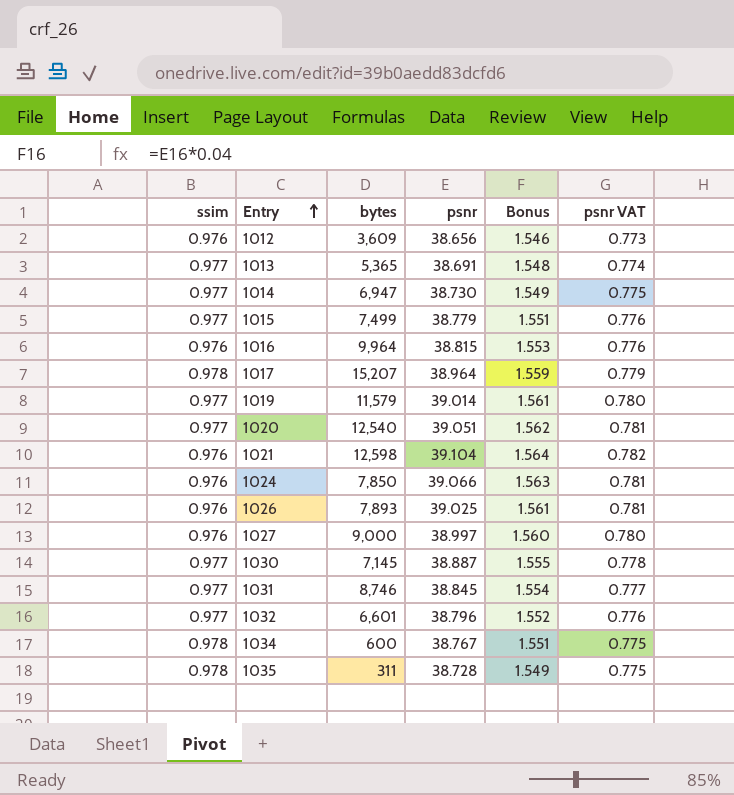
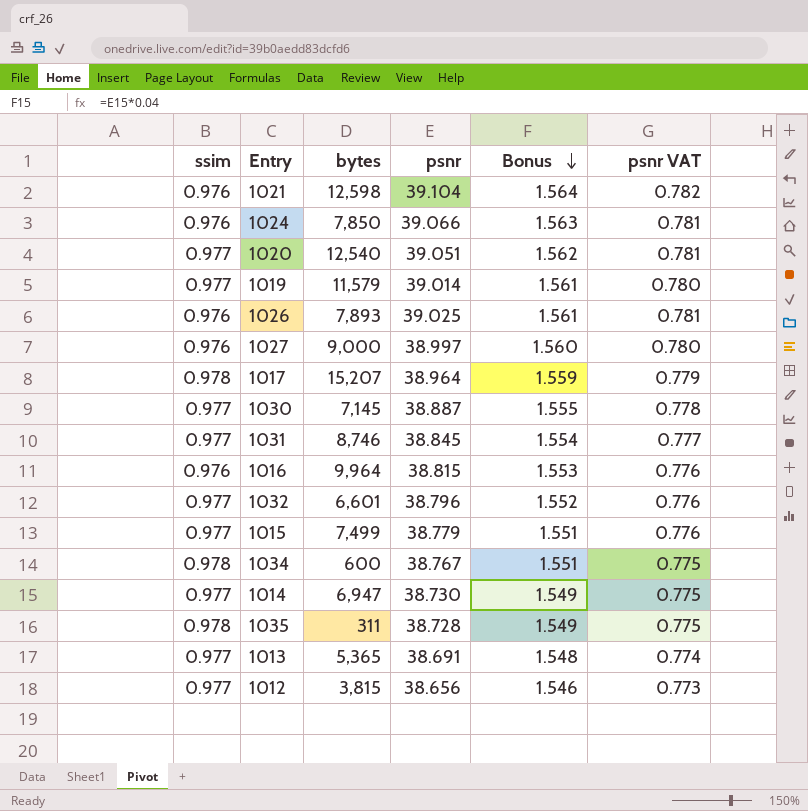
row order: Entry ascending -> Bonus descending
1012 | ssim: 0.976 -> 0.977
1012 | bytes: 3,609 -> 3,815

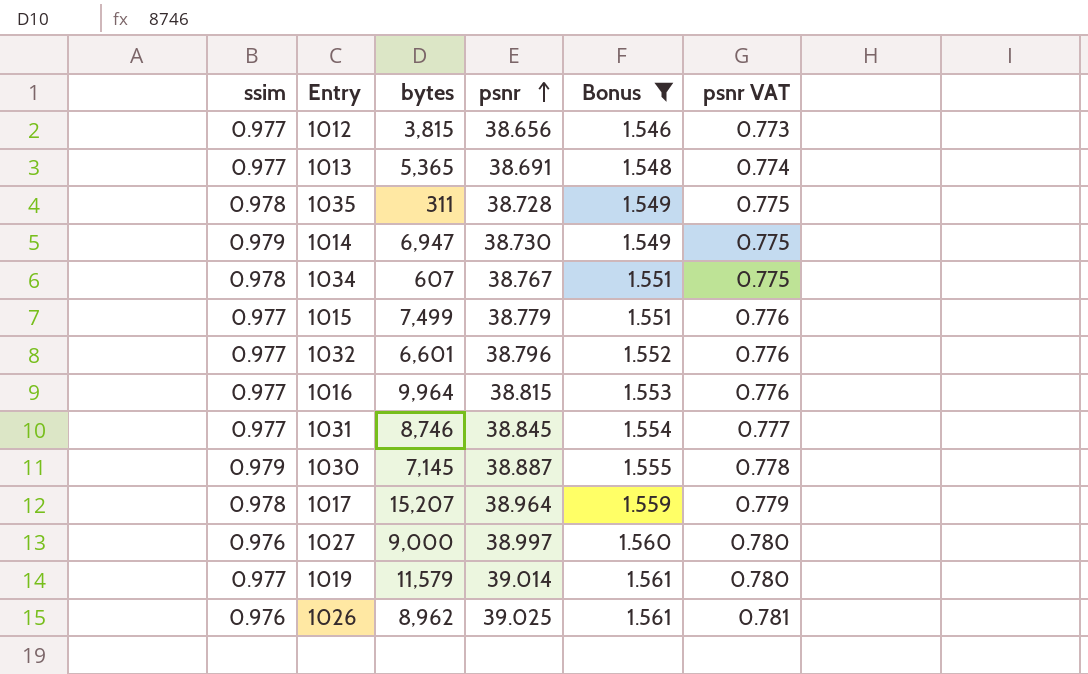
filter: none -> Bonus <= 1.561
row order: Bonus descending -> psnr ascending
1014 | ssim: 0.977 -> 0.979
1034 | bytes: 600 -> 607
1016 | ssim: 0.976 -> 0.977
1030 | ssim: 0.977 -> 0.979
1026 | bytes: 7,893 -> 8,962

